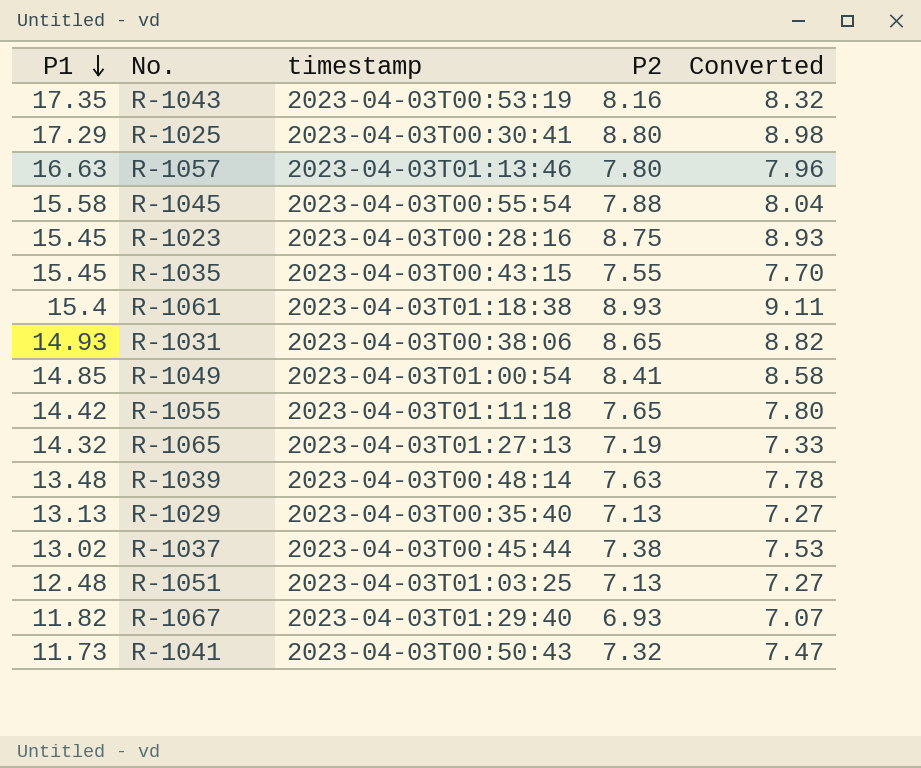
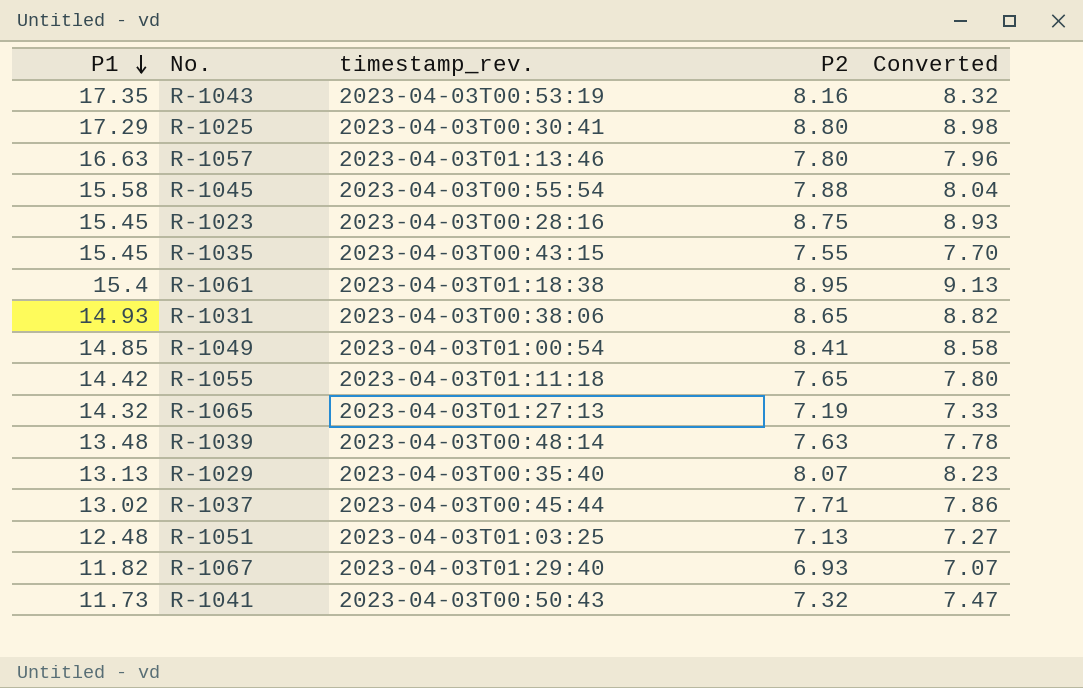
column name: timestamp -> timestamp_rev.
R-1061 | P2: 8.93 -> 8.95
R-1061 | Converted: 9.11 -> 9.13
R-1029 | P2: 7.13 -> 8.07
R-1029 | Converted: 7.27 -> 8.23
R-1037 | P2: 7.38 -> 7.71
R-1037 | Converted: 7.53 -> 7.86

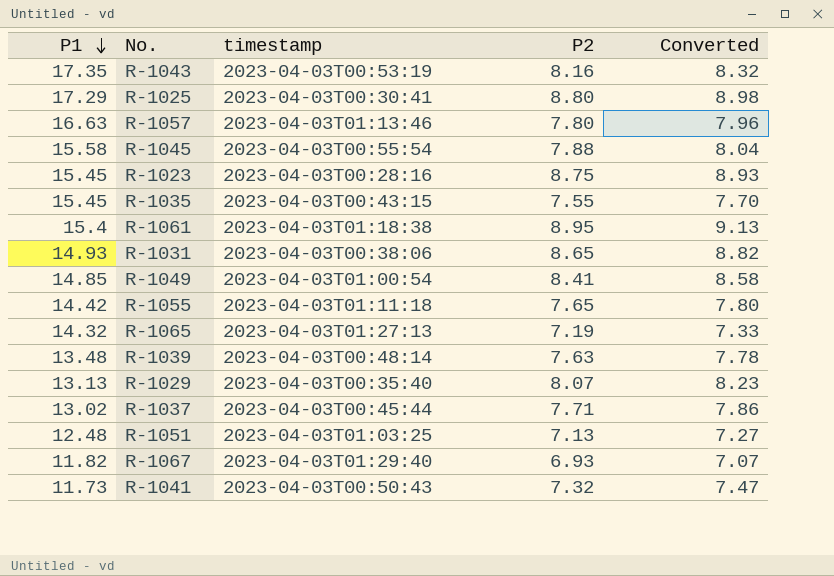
column name: timestamp_rev. -> timestamp

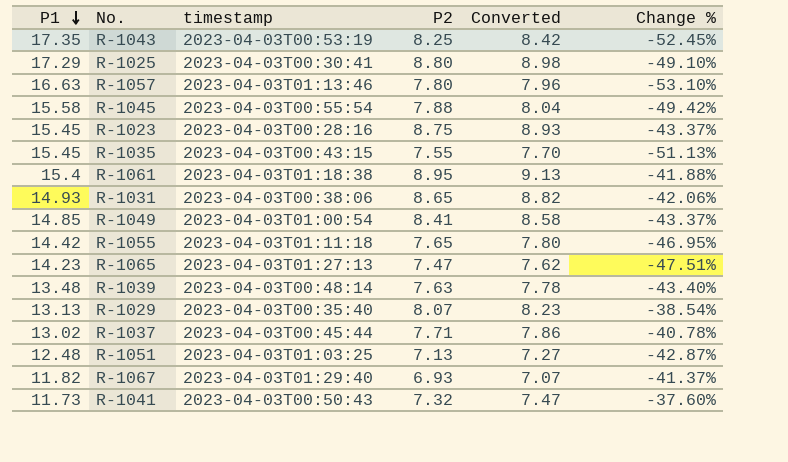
column Change % | formula: none -> ([P2] - [P1]) / [P1]
R-1043 | P2: 8.16 -> 8.25
R-1043 | Converted: 8.32 -> 8.42
R-1065 | P1: 14.32 -> 14.23
R-1065 | P2: 7.19 -> 7.47
R-1065 | Converted: 7.33 -> 7.62

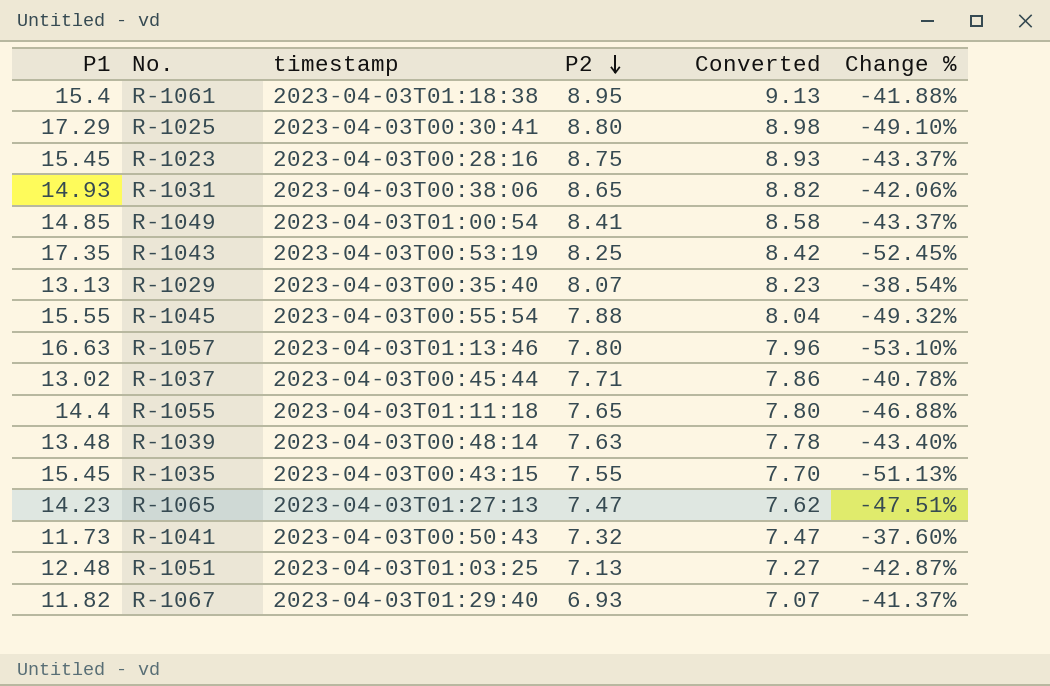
row order: P1 descending -> P2 descending
R-1045 | P1: 15.58 -> 15.55
R-1045 | Change %: -49.42% -> -49.32%
R-1055 | P1: 14.42 -> 14.4
R-1055 | Change %: -46.95% -> -46.88%

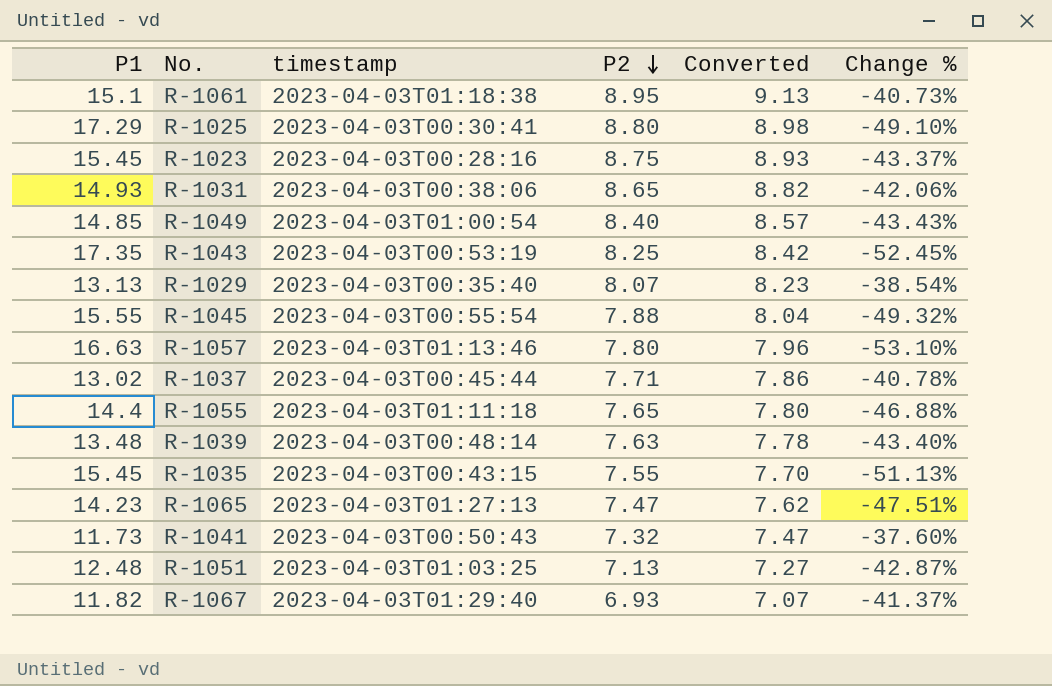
R-1061 | P1: 15.4 -> 15.1
R-1061 | Change %: -41.88% -> -40.73%
R-1049 | P2: 8.41 -> 8.40
R-1049 | Converted: 8.58 -> 8.57
R-1049 | Change %: -43.37% -> -43.43%

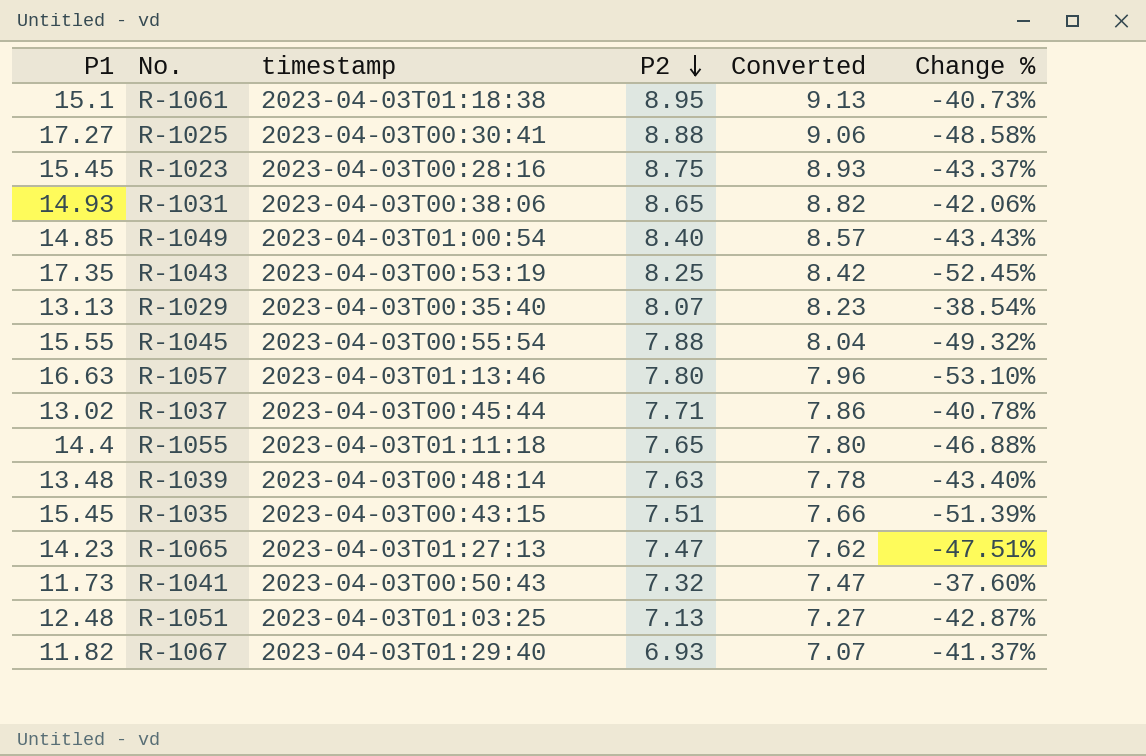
R-1025 | P1: 17.29 -> 17.27
R-1025 | P2: 8.80 -> 8.88
R-1025 | Converted: 8.98 -> 9.06
R-1025 | Change %: -49.10% -> -48.58%
R-1035 | P2: 7.55 -> 7.51
R-1035 | Converted: 7.70 -> 7.66
R-1035 | Change %: -51.13% -> -51.39%

